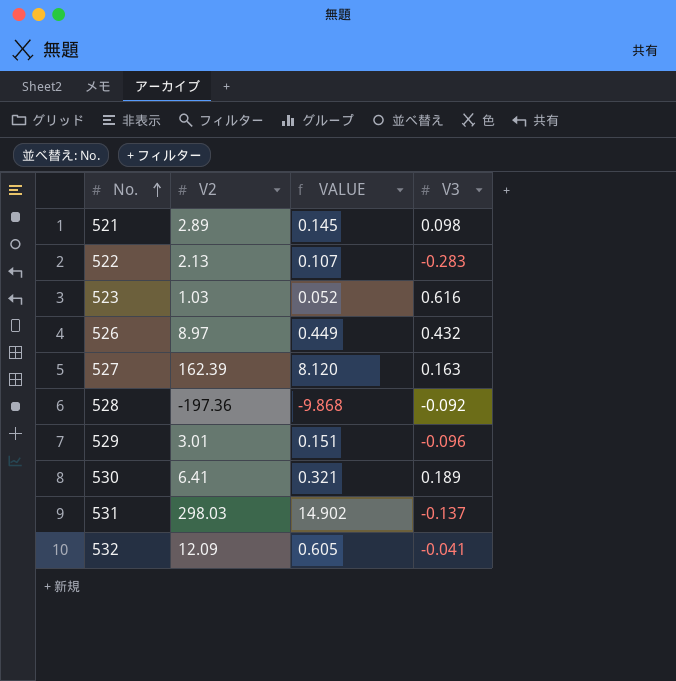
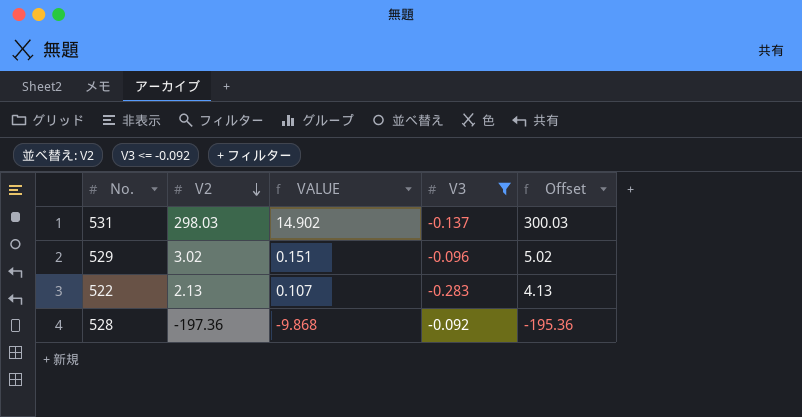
filter: none -> V3 <= -0.092
row order: No. ascending -> V2 descending
column Offset | formula: none -> [V2] + 2
529 | V2: 3.01 -> 3.02

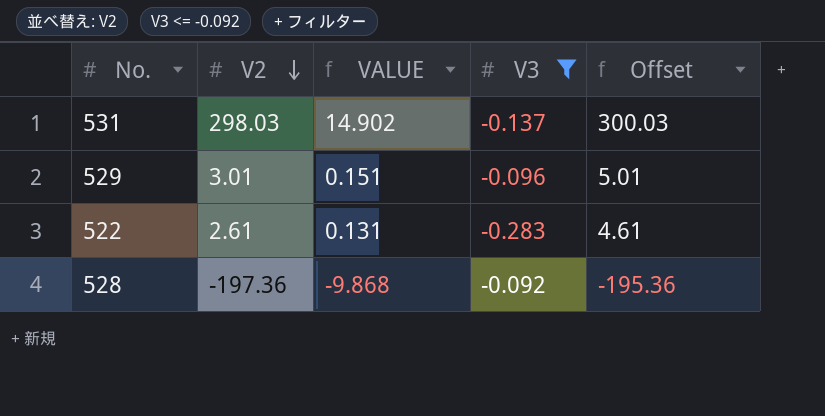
529 | V2: 3.02 -> 3.01
529 | Offset: 5.02 -> 5.01
522 | V2: 2.13 -> 2.61
522 | VALUE: 0.107 -> 0.131
522 | Offset: 4.13 -> 4.61

